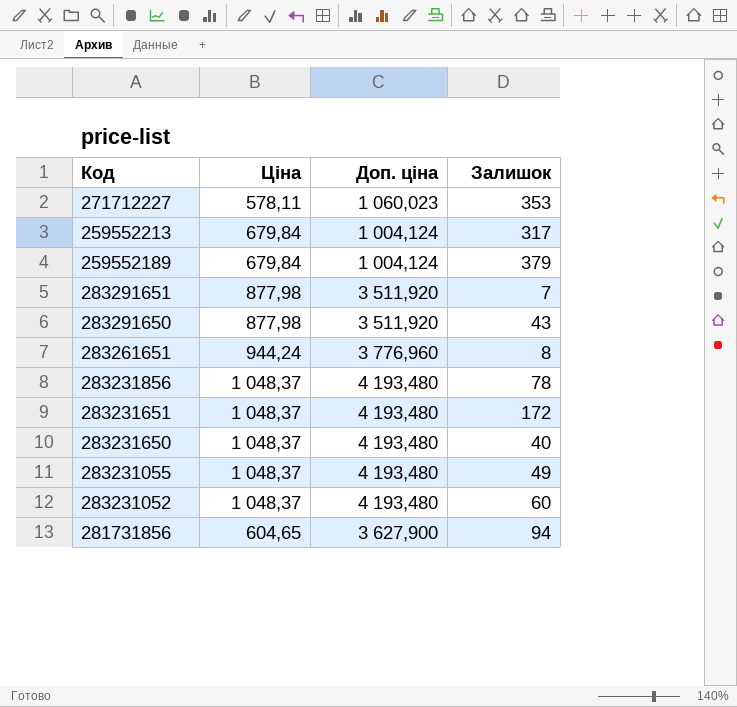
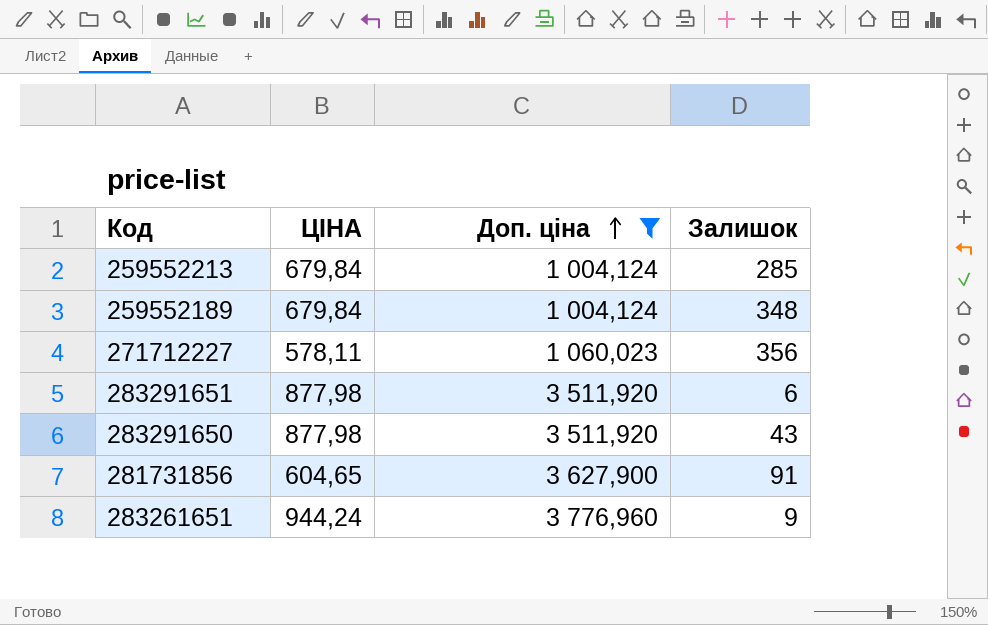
filter: none -> Доп. ціна != 4 193,480
row order: none -> Доп. ціна ascending
column name: Ціна -> ЦІНА
259552213 | Залишок: 317 -> 285
259552189 | Залишок: 379 -> 348
271712227 | Залишок: 353 -> 356
283291651 | Залишок: 7 -> 6
281731856 | Залишок: 94 -> 91
283261651 | Залишок: 8 -> 9

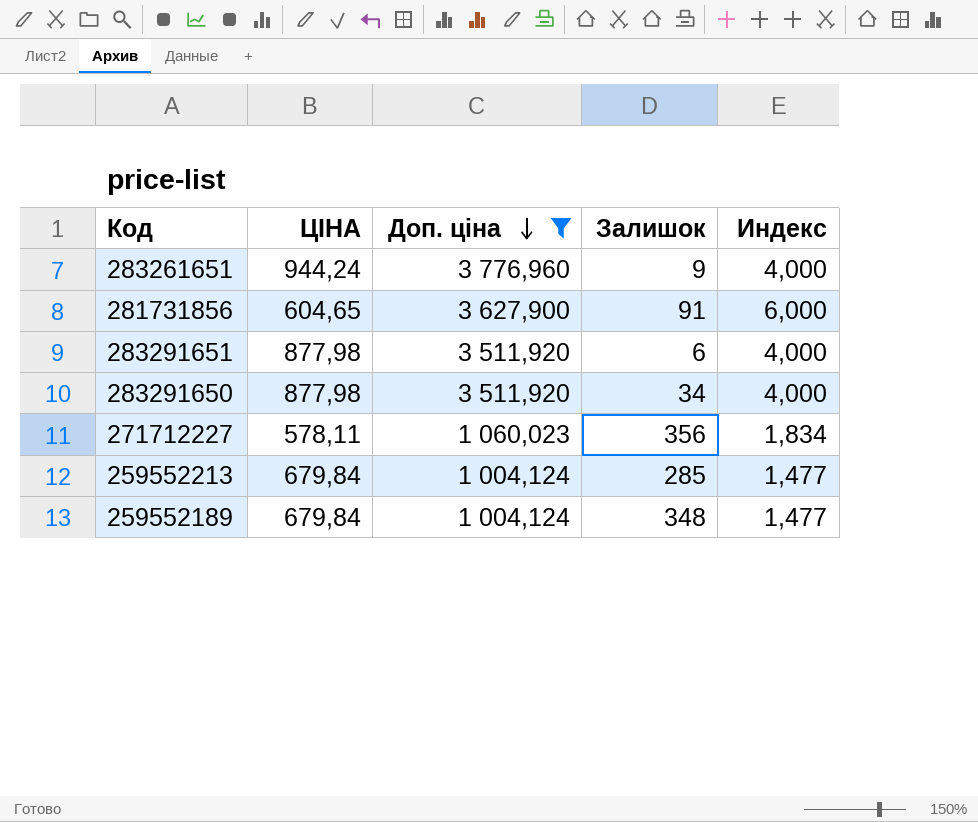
row order: Доп. ціна ascending -> Доп. ціна descending
column Индекс | formula: none -> [Доп. ціна] / [ЦІНА]
283291650 | Залишок: 43 -> 34

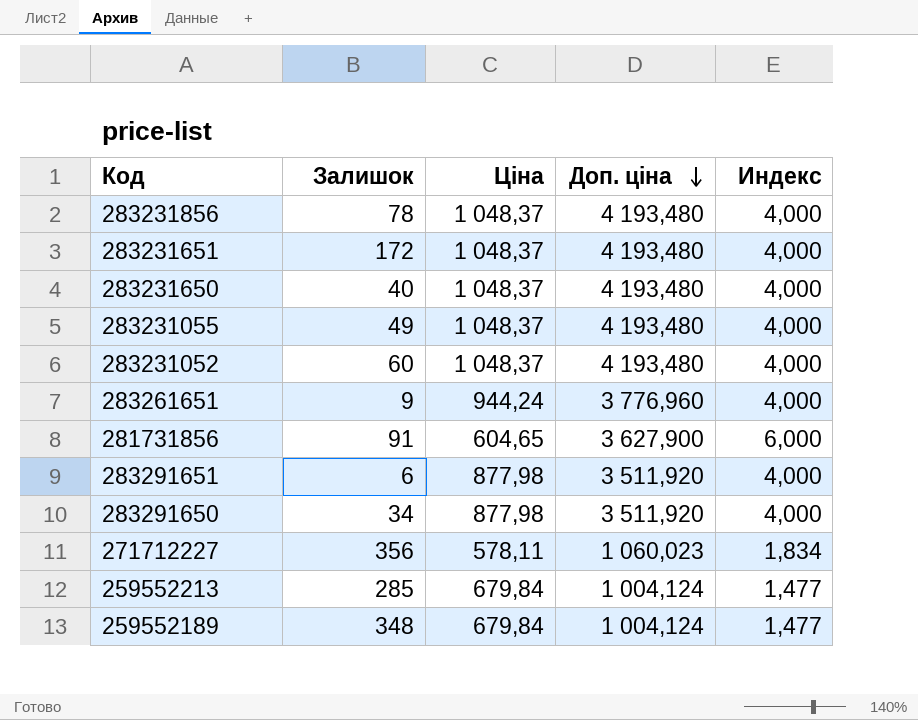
filter: Доп. ціна != 4 193,480 -> none
column Залишок | position: 4 -> 2
column name: ЦІНА -> Ціна

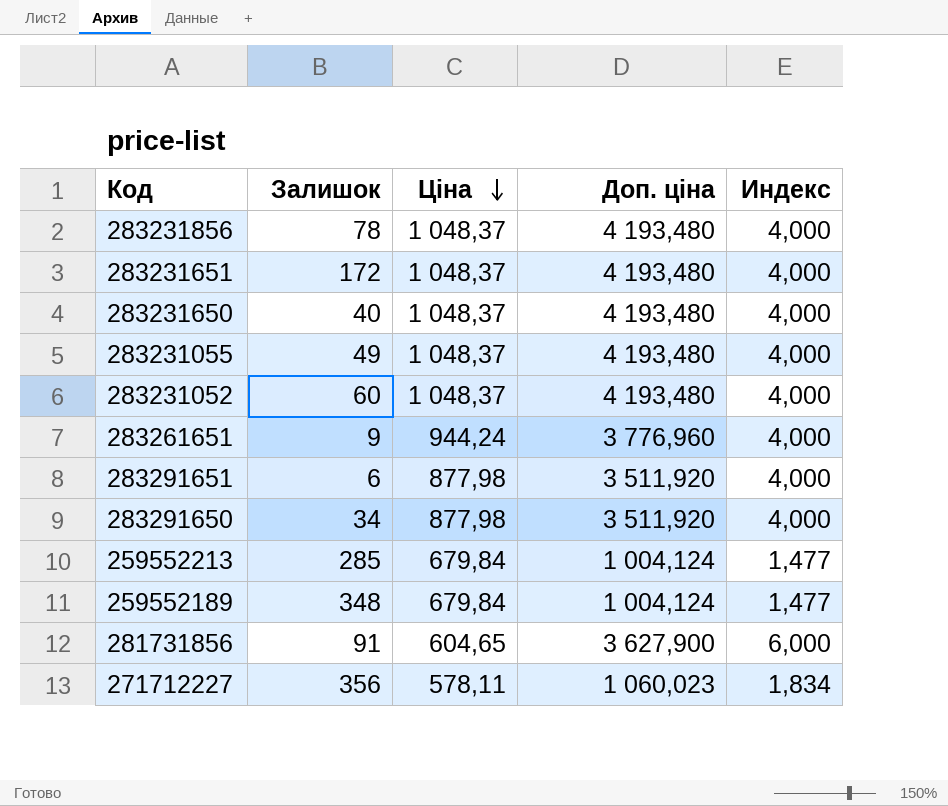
row order: Доп. ціна descending -> Ціна descending

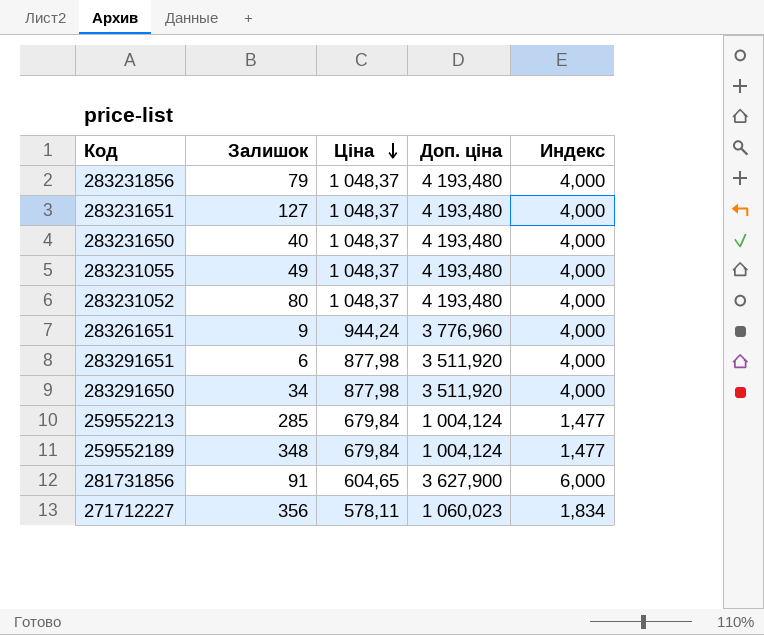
283231856 | Залишок: 78 -> 79
283231651 | Залишок: 172 -> 127
283231052 | Залишок: 60 -> 80

